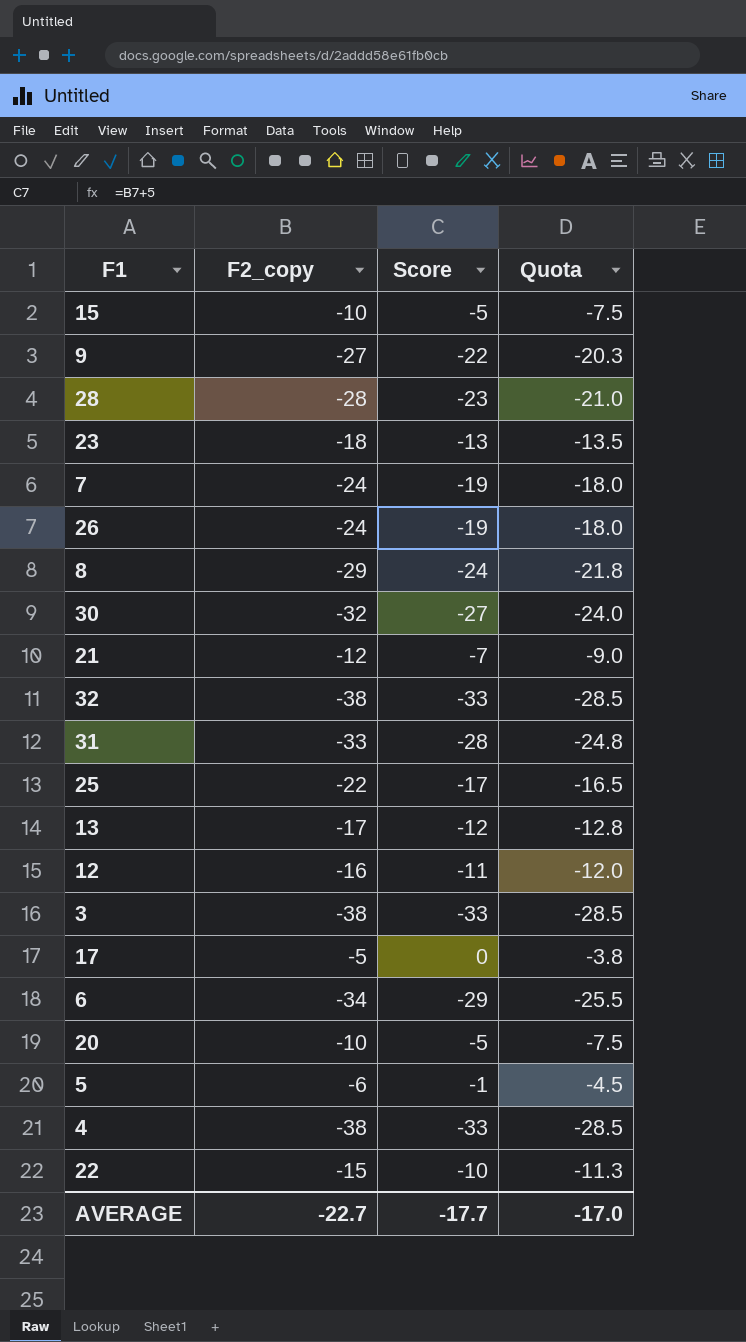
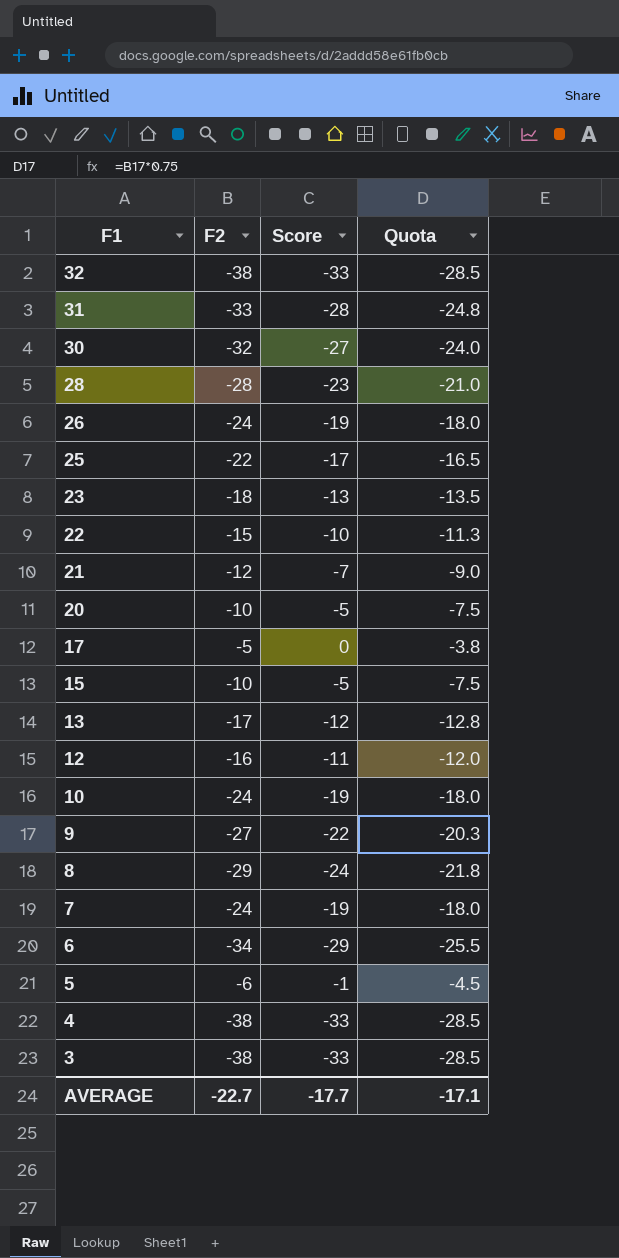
row order: none -> F1 descending
column name: F2_copy -> F2
row 10: none -> -24 | -19 | -18.0
AVERAGE | Quota: -17.0 -> -17.1

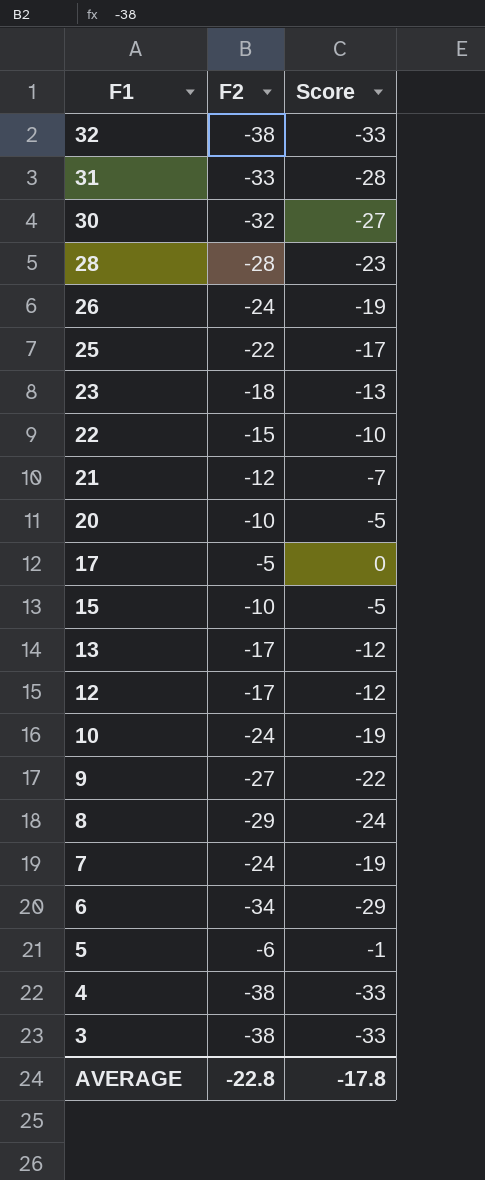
column Quota | formula: [F2] * 0.75 -> none
12 | F2: -16 -> -17
12 | Score: -11 -> -12
AVERAGE | F2: -22.7 -> -22.8
AVERAGE | Score: -17.7 -> -17.8

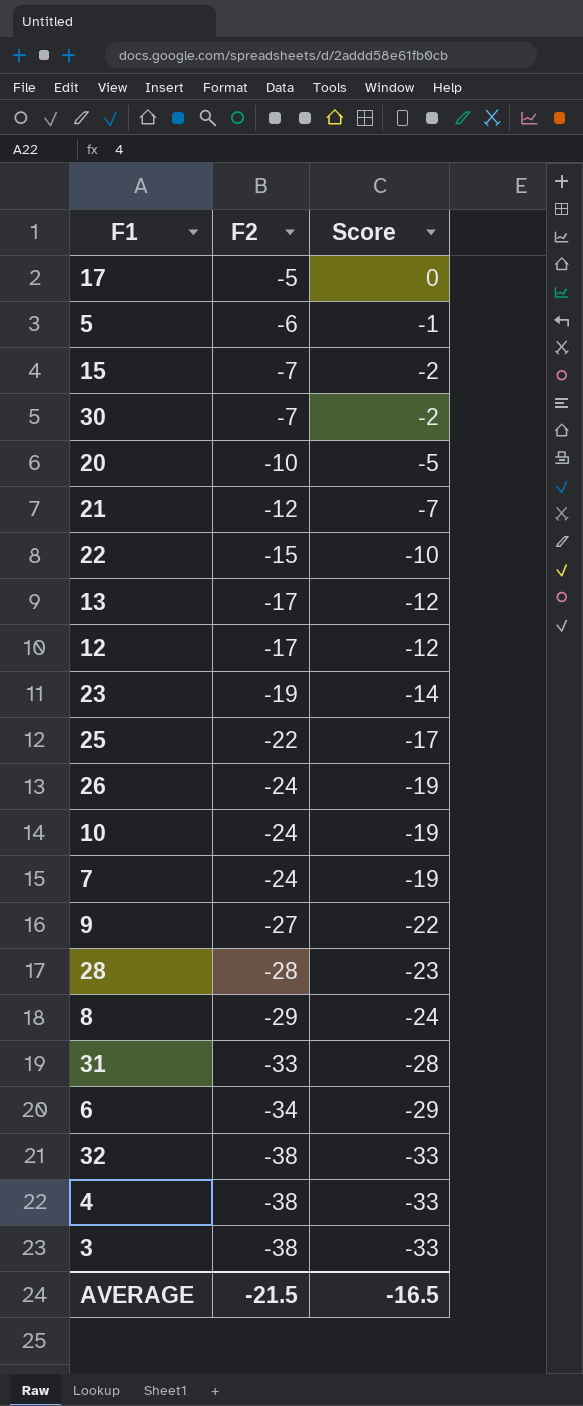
row order: F1 descending -> F2 descending
15 | F2: -10 -> -7
15 | Score: -5 -> -2
30 | F2: -32 -> -7
30 | Score: -27 -> -2
23 | F2: -18 -> -19
23 | Score: -13 -> -14
AVERAGE | F2: -22.8 -> -21.5
AVERAGE | Score: -17.8 -> -16.5

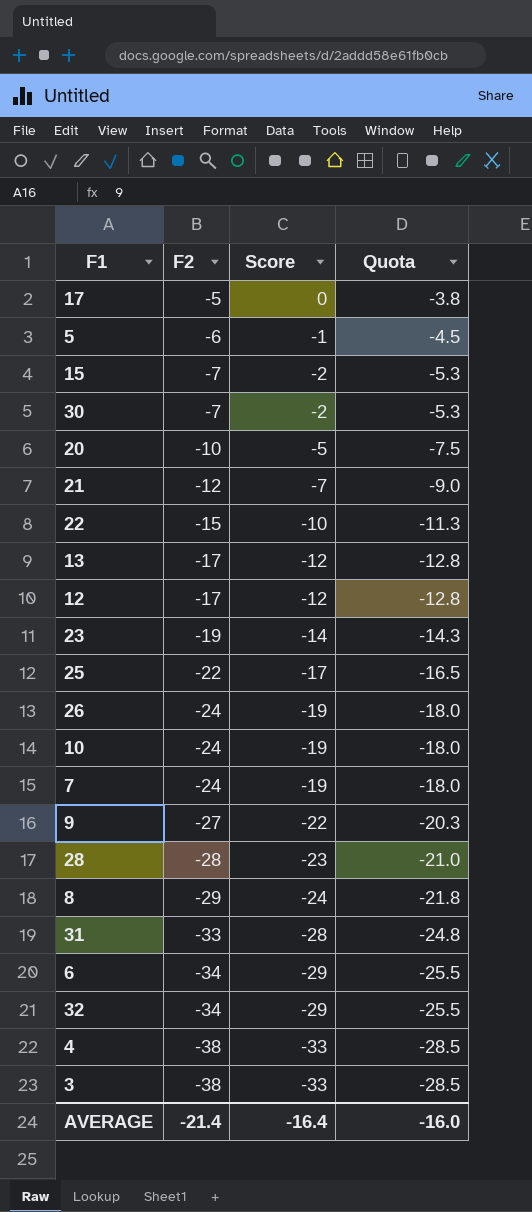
column Quota | formula: none -> [F2] * 0.75
32 | F2: -38 -> -34
32 | Score: -33 -> -29
AVERAGE | F2: -21.5 -> -21.4
AVERAGE | Score: -16.5 -> -16.4

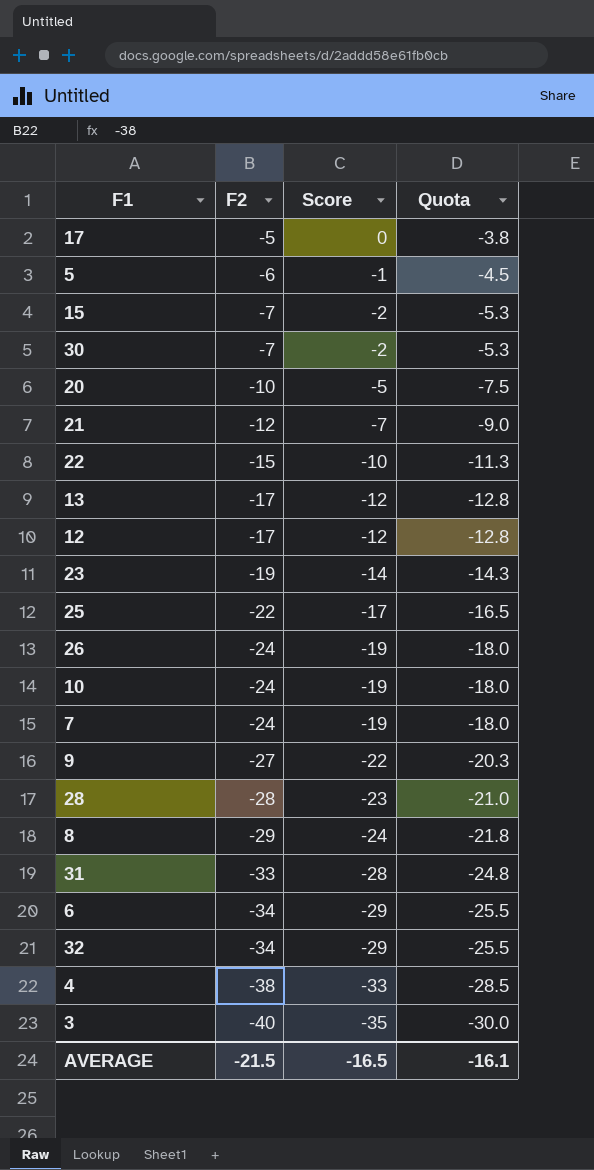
3 | F2: -38 -> -40
3 | Score: -33 -> -35
3 | Quota: -28.5 -> -30.0
AVERAGE | F2: -21.4 -> -21.5
AVERAGE | Score: -16.4 -> -16.5
AVERAGE | Quota: -16.0 -> -16.1

